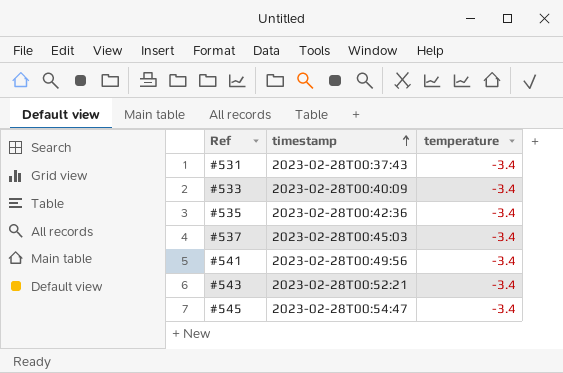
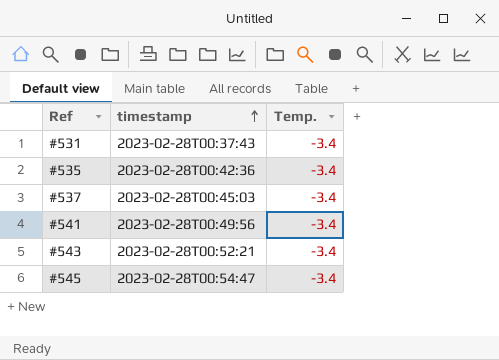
column name: temperature -> Temp.
row #533: 2023-02-28T00:40:09 | -3.4 -> none

